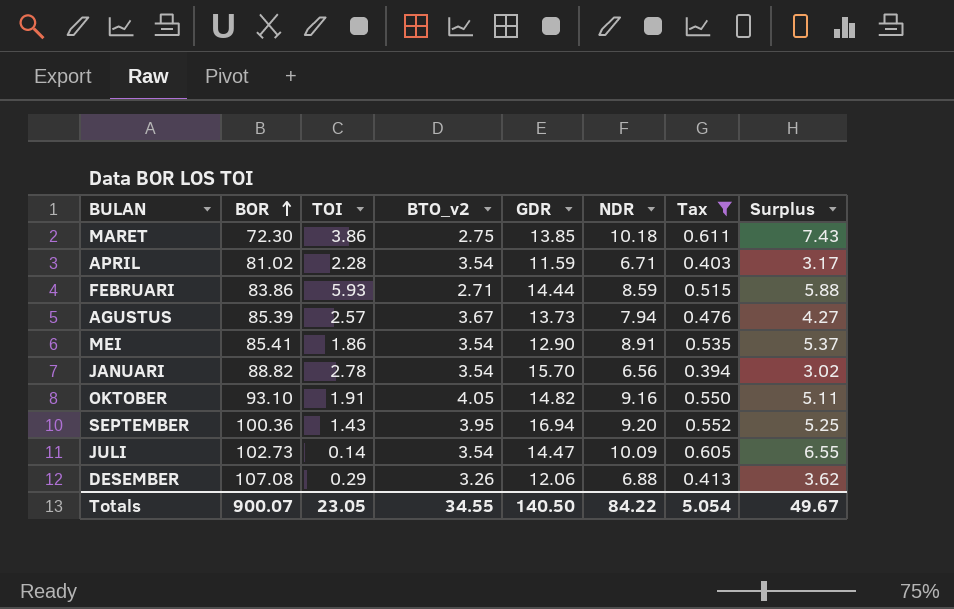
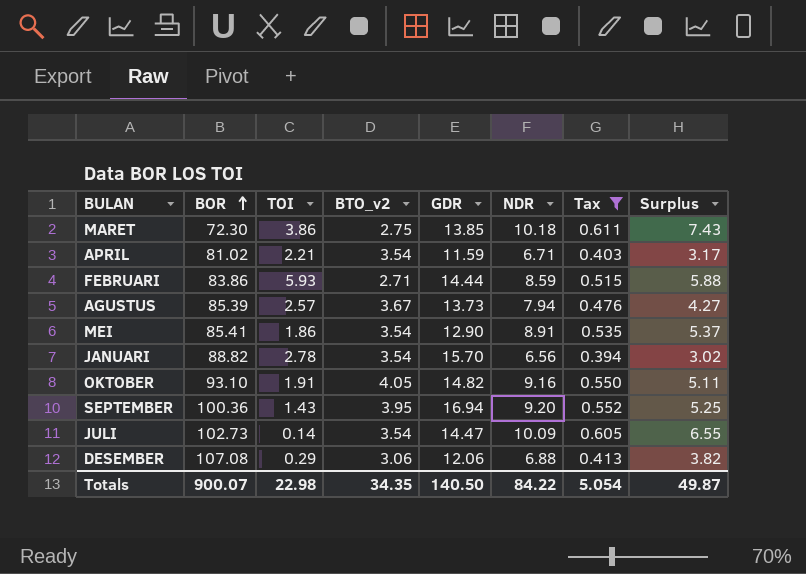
APRIL | TOI: 2.28 -> 2.21
DESEMBER | BTO_v2: 3.26 -> 3.06
DESEMBER | Surplus: 3.62 -> 3.82
Totals | TOI: 23.05 -> 22.98
Totals | BTO_v2: 34.55 -> 34.35
Totals | Surplus: 49.67 -> 49.87

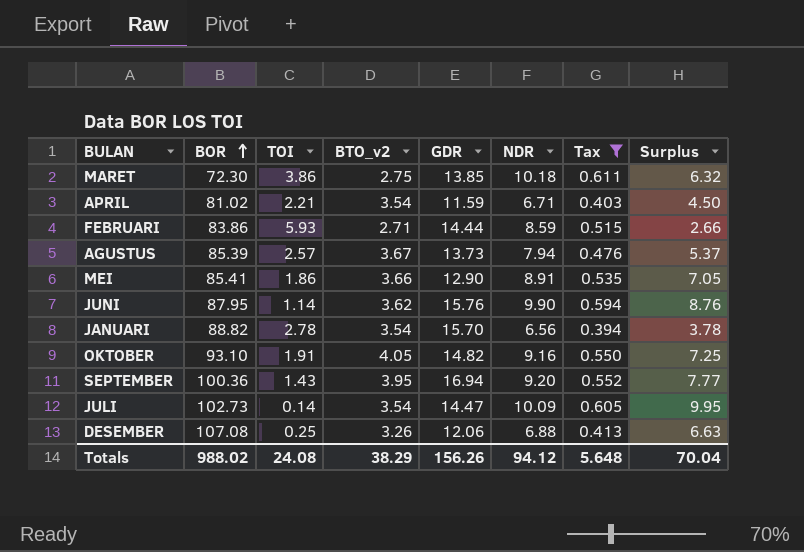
column Surplus | formula: [NDR] - [BTO_v2] -> [NDR] - [TOI]
MEI | BTO_v2: 3.54 -> 3.66
row JUNI: none -> 87.95 | 1.14 | 3.62 | 15.76 | 9.90 | 0.594 | 8.76
DESEMBER | TOI: 0.29 -> 0.25
DESEMBER | BTO_v2: 3.06 -> 3.26
Totals | BOR: 900.07 -> 988.02
Totals | TOI: 22.98 -> 24.08
Totals | BTO_v2: 34.35 -> 38.29
Totals | GDR: 140.50 -> 156.26
Totals | NDR: 84.22 -> 94.12
Totals | Tax: 5.054 -> 5.648
Totals | Surplus: 49.87 -> 70.04

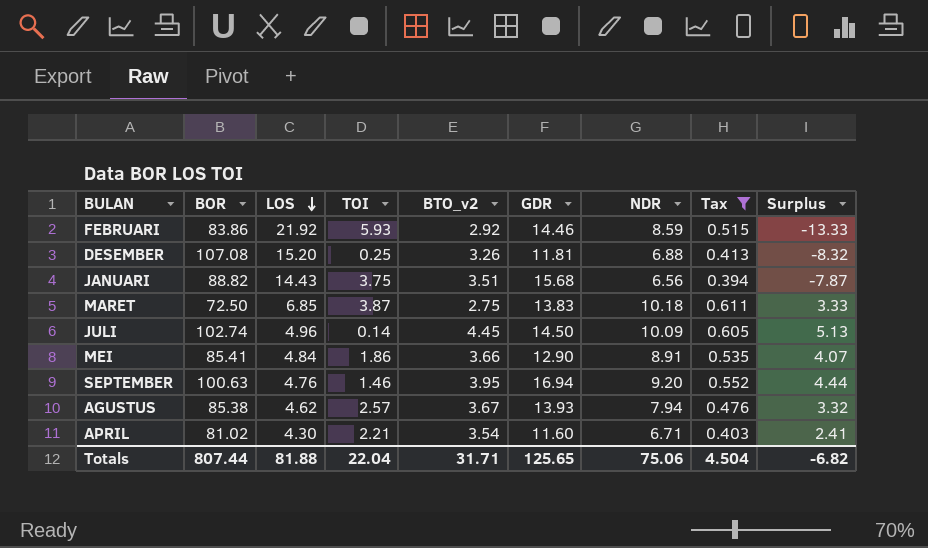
row order: BOR ascending -> LOS descending
column LOS | position: none -> 3
column Surplus | formula: [NDR] - [TOI] -> [NDR] - [LOS]
row JUNI: 87.95 | 1.14 | 3.62 | 15.76 | 9.90 | 0.594 | 8.76 -> none
row OKTOBER: 93.10 | 1.91 | 4.05 | 14.82 | 9.16 | 0.550 | 7.25 -> none
FEBRUARI | BTO_v2: 2.71 -> 2.92
FEBRUARI | GDR: 14.44 -> 14.46
DESEMBER | GDR: 12.06 -> 11.81
JANUARI | TOI: 2.78 -> 3.75
JANUARI | BTO_v2: 3.54 -> 3.51
JANUARI | GDR: 15.70 -> 15.68
MARET | BOR: 72.30 -> 72.50
MARET | TOI: 3.86 -> 3.87
MARET | GDR: 13.85 -> 13.83
JULI | BOR: 102.73 -> 102.74
JULI | BTO_v2: 3.54 -> 4.45
JULI | GDR: 14.47 -> 14.50
SEPTEMBER | BOR: 100.36 -> 100.63
SEPTEMBER | TOI: 1.43 -> 1.46
AGUSTUS | BOR: 85.39 -> 85.38
AGUSTUS | GDR: 13.73 -> 13.93
APRIL | GDR: 11.59 -> 11.60
Totals | BOR: 988.02 -> 807.44
Totals | TOI: 24.08 -> 22.04
Totals | BTO_v2: 38.29 -> 31.71
Totals | GDR: 156.26 -> 125.65
Totals | NDR: 94.12 -> 75.06
Totals | Tax: 5.648 -> 4.504
Totals | Surplus: 70.04 -> -6.82

